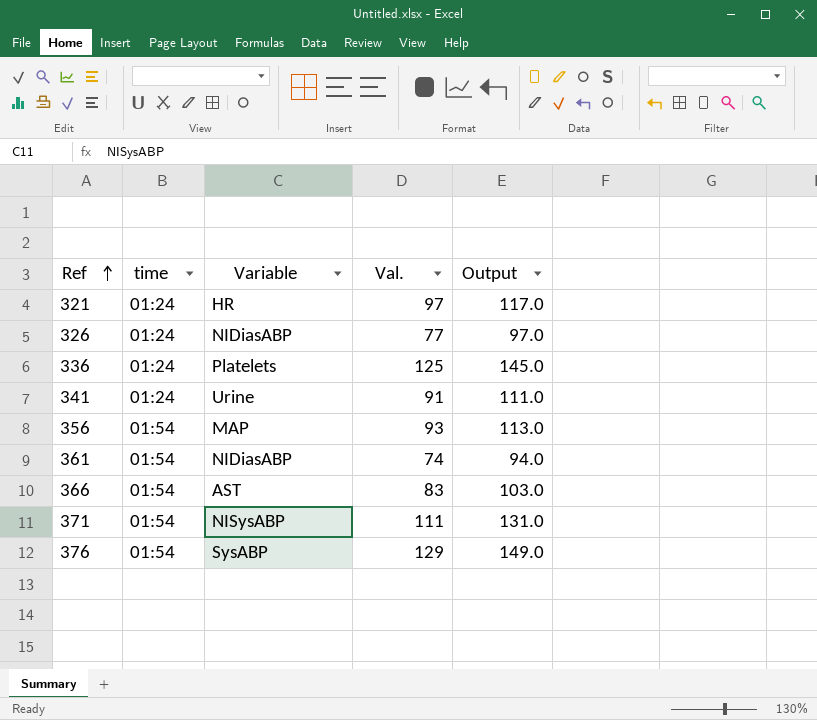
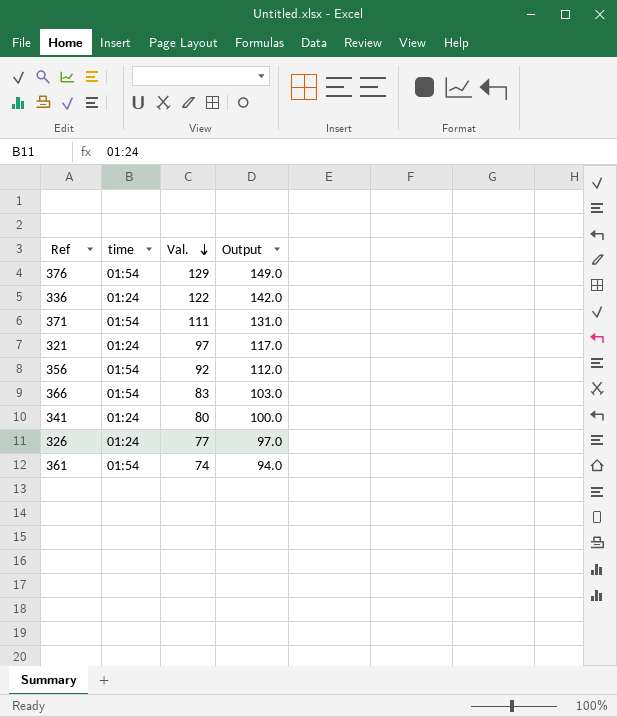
row order: Ref ascending -> Val. descending
column Variable | position: 3 -> none
336 | Val.: 125 -> 122
336 | Output: 145.0 -> 142.0
356 | Val.: 93 -> 92
356 | Output: 113.0 -> 112.0
341 | Val.: 91 -> 80
341 | Output: 111.0 -> 100.0

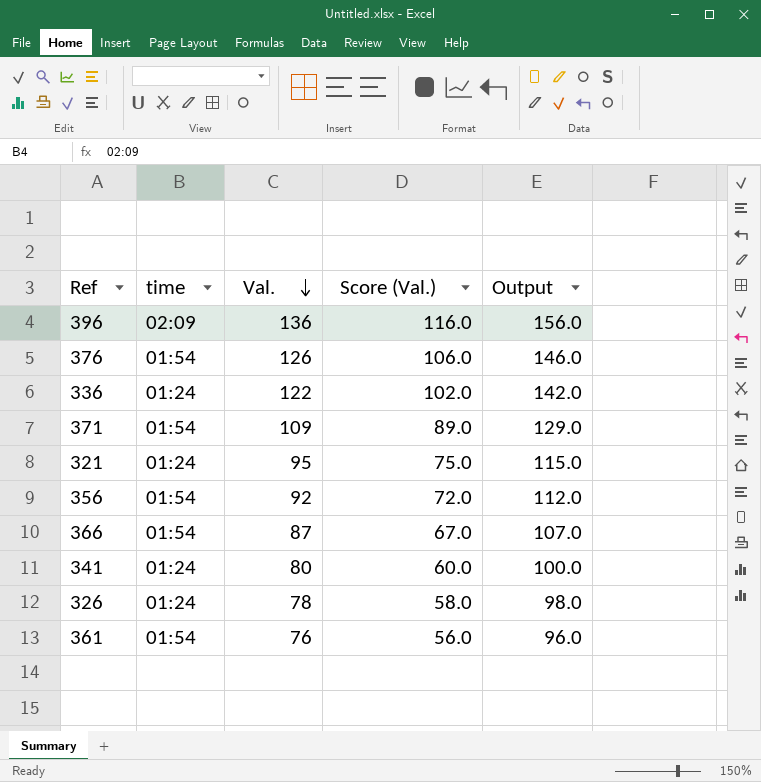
column Score (Val.) | formula: none -> [Val.] - 20
row 396: none -> 02:09 | 136 | 116.0 | 156.0
376 | Val.: 129 -> 126
376 | Output: 149.0 -> 146.0
371 | Val.: 111 -> 109
371 | Output: 131.0 -> 129.0
321 | Val.: 97 -> 95
321 | Output: 117.0 -> 115.0
366 | Val.: 83 -> 87
366 | Output: 103.0 -> 107.0
326 | Val.: 77 -> 78
326 | Output: 97.0 -> 98.0
361 | Val.: 74 -> 76
361 | Output: 94.0 -> 96.0

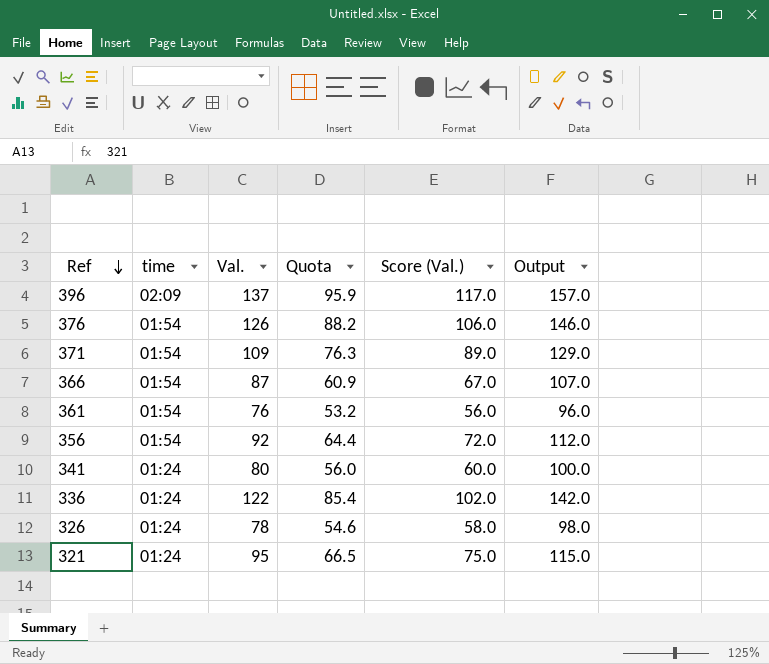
row order: Val. descending -> Ref descending
column Quota | formula: none -> [Val.] * 0.7
396 | Val.: 136 -> 137
396 | Score (Val.): 116.0 -> 117.0
396 | Output: 156.0 -> 157.0

